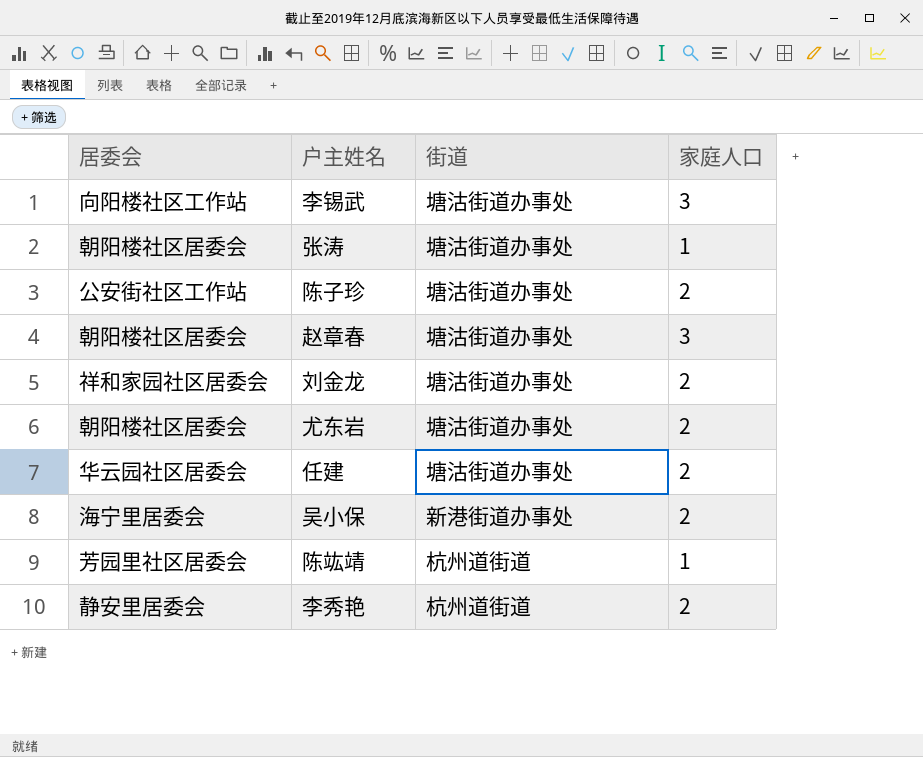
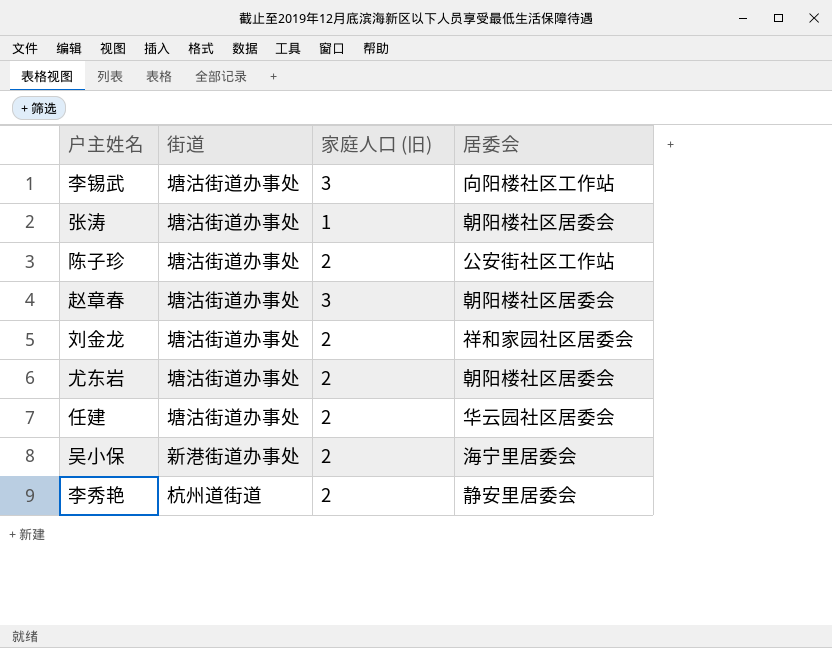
column name: 家庭人口 -> 家庭人口 (旧)
column 居委会 | position: 1 -> 4
row 陈竑靖: 芳园里社区居委会 | 杭州道街道 | 1 -> none

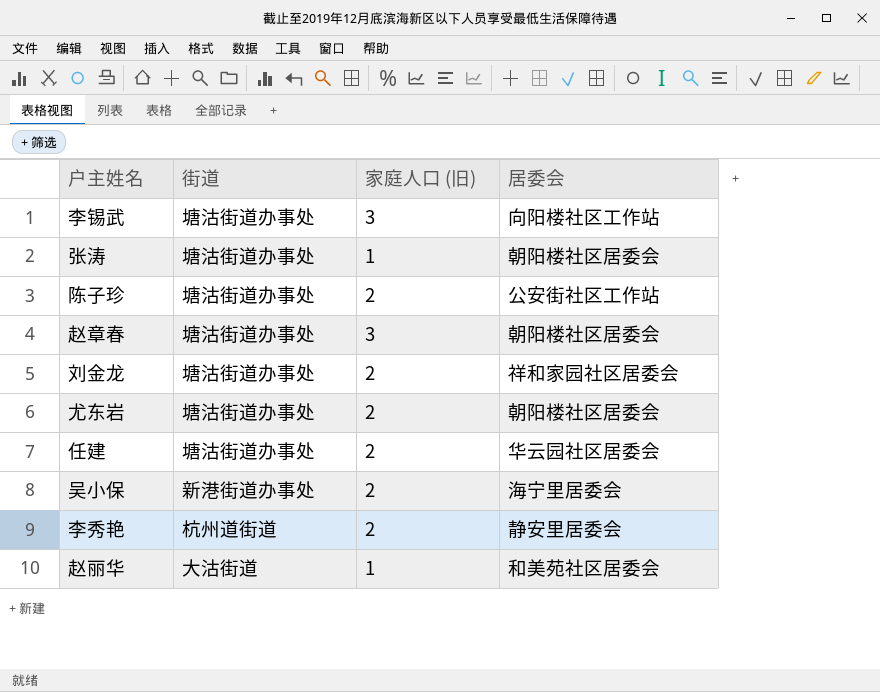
row 赵丽华: none -> 大沽街道 | 1 | 和美苑社区居委会

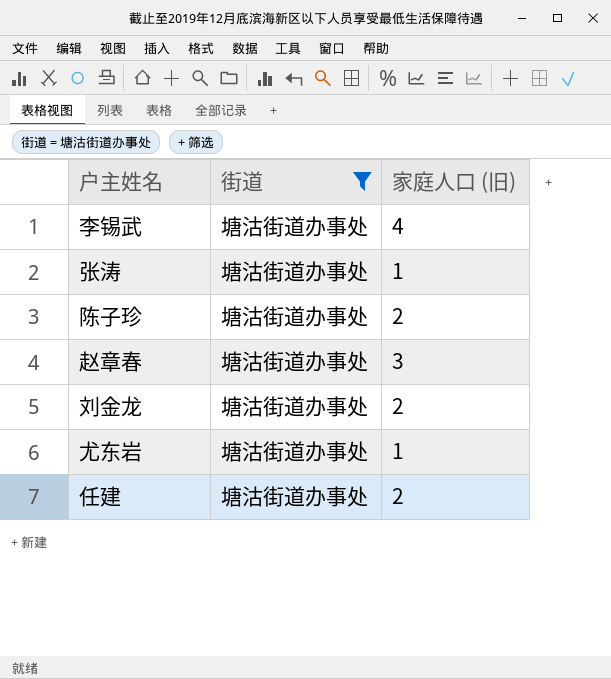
filter: none -> 街道 = 塘沽街道办事处
column 居委会 | position: 4 -> none
李锡武 | 家庭人口 (旧): 3 -> 4
尤东岩 | 家庭人口 (旧): 2 -> 1

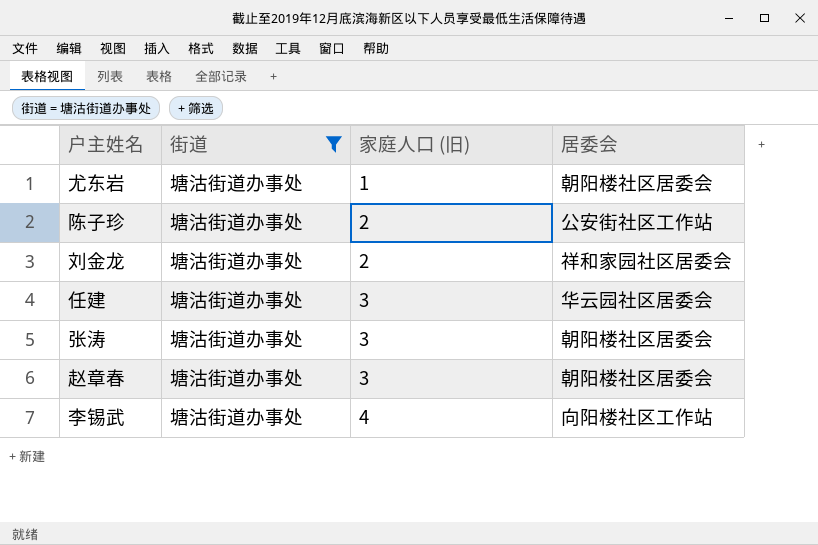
row order: none -> 家庭人口 (旧) ascending
column 居委会 | position: none -> 4
任建 | 家庭人口 (旧): 2 -> 3
张涛 | 家庭人口 (旧): 1 -> 3

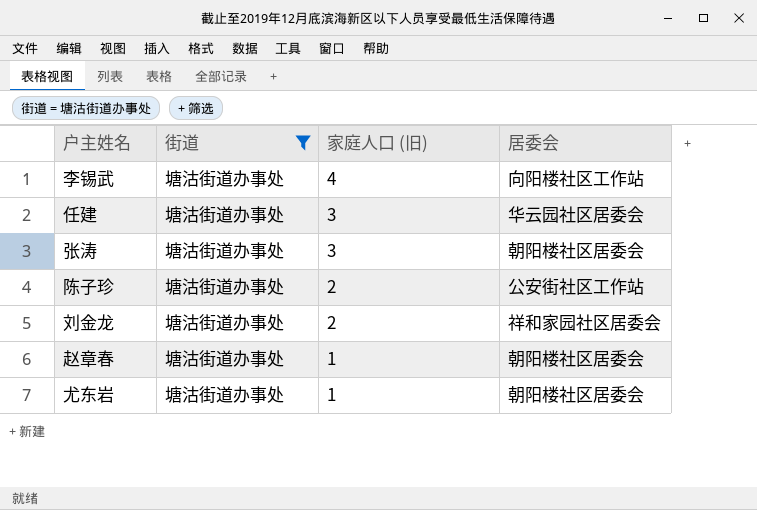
row order: 家庭人口 (旧) ascending -> 家庭人口 (旧) descending
赵章春 | 家庭人口 (旧): 3 -> 1

